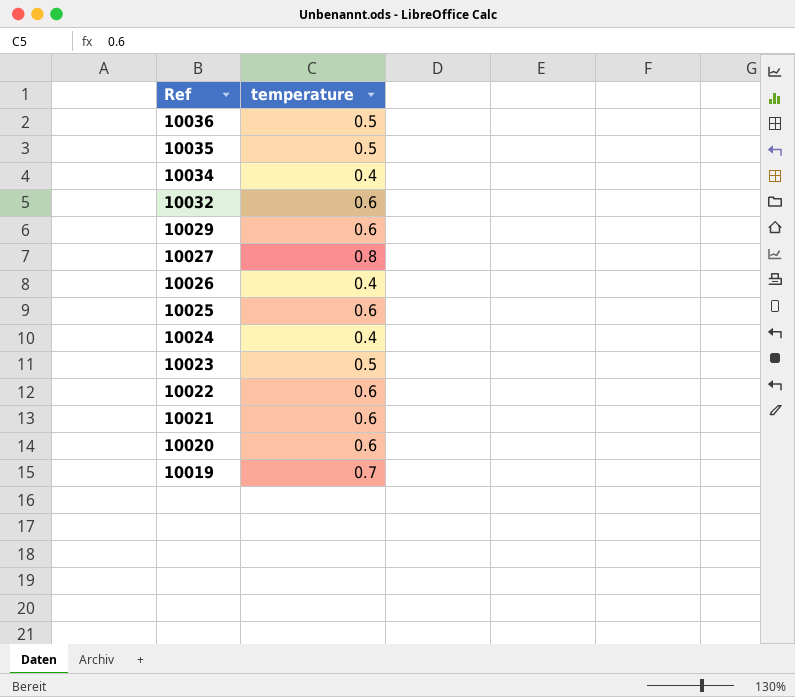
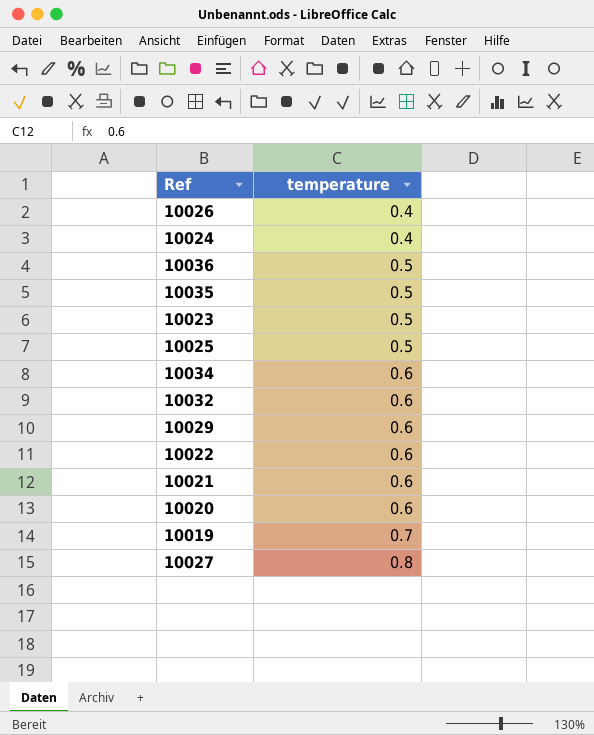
row order: Ref descending -> temperature ascending
10025 | temperature: 0.6 -> 0.5
10034 | temperature: 0.4 -> 0.6

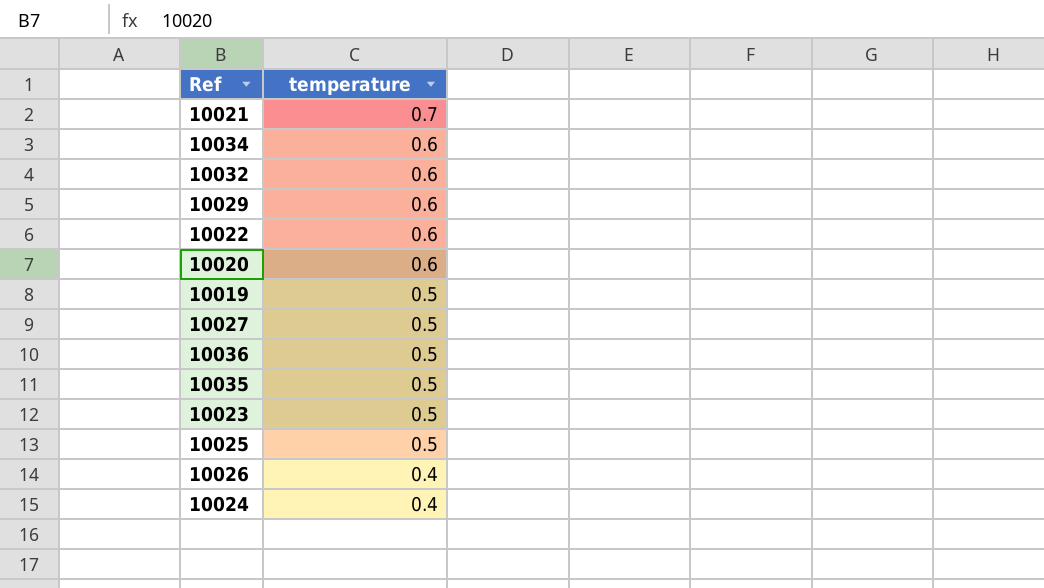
row order: temperature ascending -> temperature descending
10021 | temperature: 0.6 -> 0.7
10019 | temperature: 0.7 -> 0.5
10027 | temperature: 0.8 -> 0.5

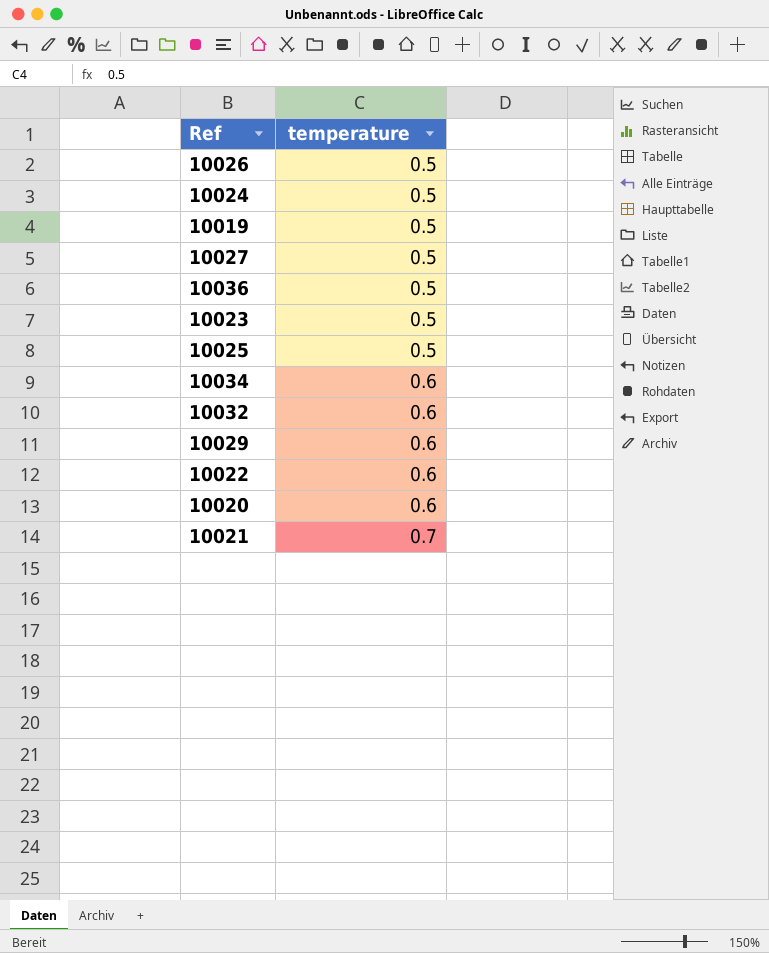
row order: temperature descending -> temperature ascending
row 10035: 0.5 -> none
10026 | temperature: 0.4 -> 0.5
10024 | temperature: 0.4 -> 0.5

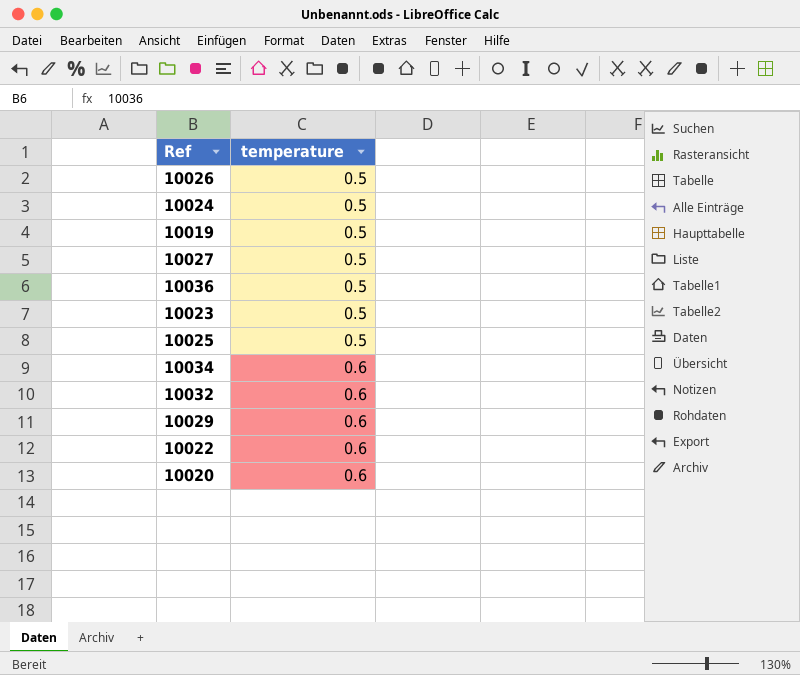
row 10021: 0.7 -> none

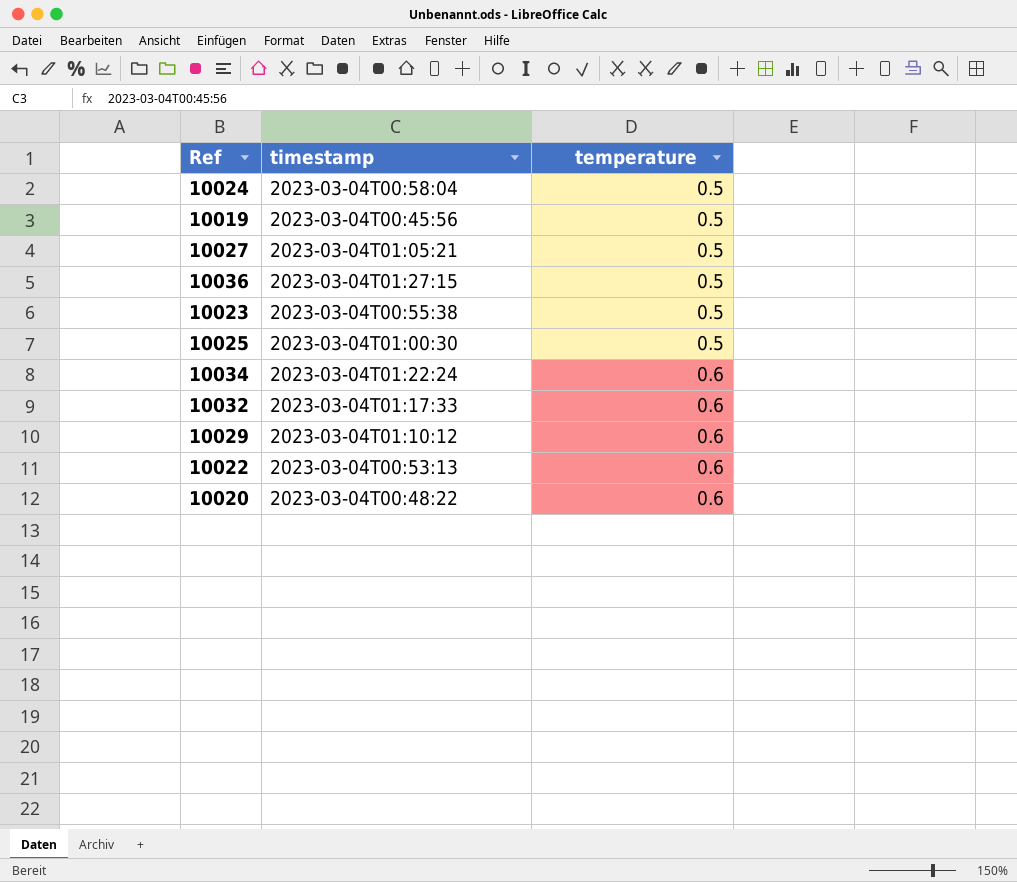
column timestamp | position: none -> 2
row 10026: 0.5 -> none

